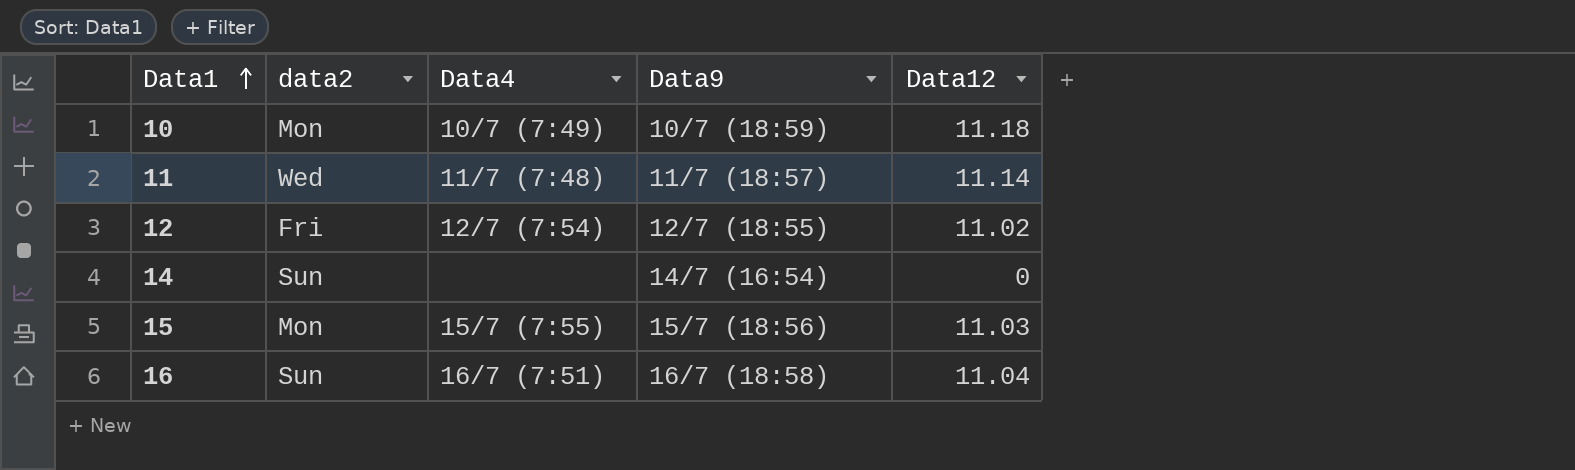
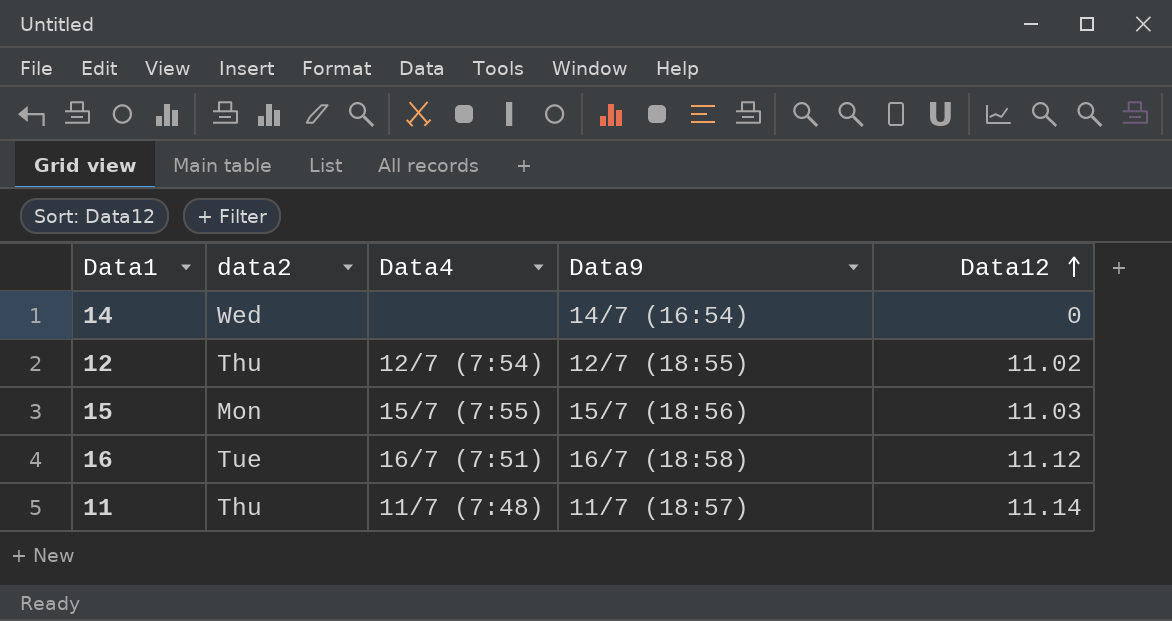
row order: Data1 ascending -> Data12 ascending
row 10: Mon | 10/7 (7:49) | 10/7 (18:59) | 11.18 -> none
14 | data2: Sun -> Wed
12 | data2: Fri -> Thu
16 | data2: Sun -> Tue
16 | Data12: 11.04 -> 11.12
11 | data2: Wed -> Thu

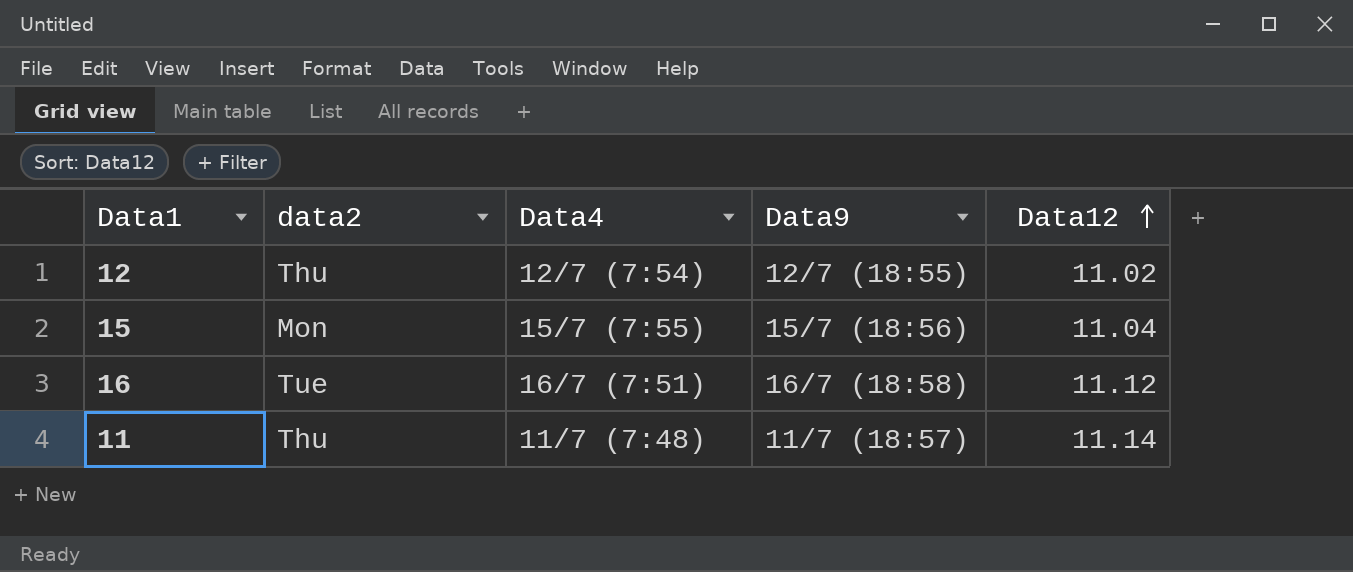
row 14: Wed | none | 14/7 (16:54) | 0 -> none
15 | Data12: 11.03 -> 11.04

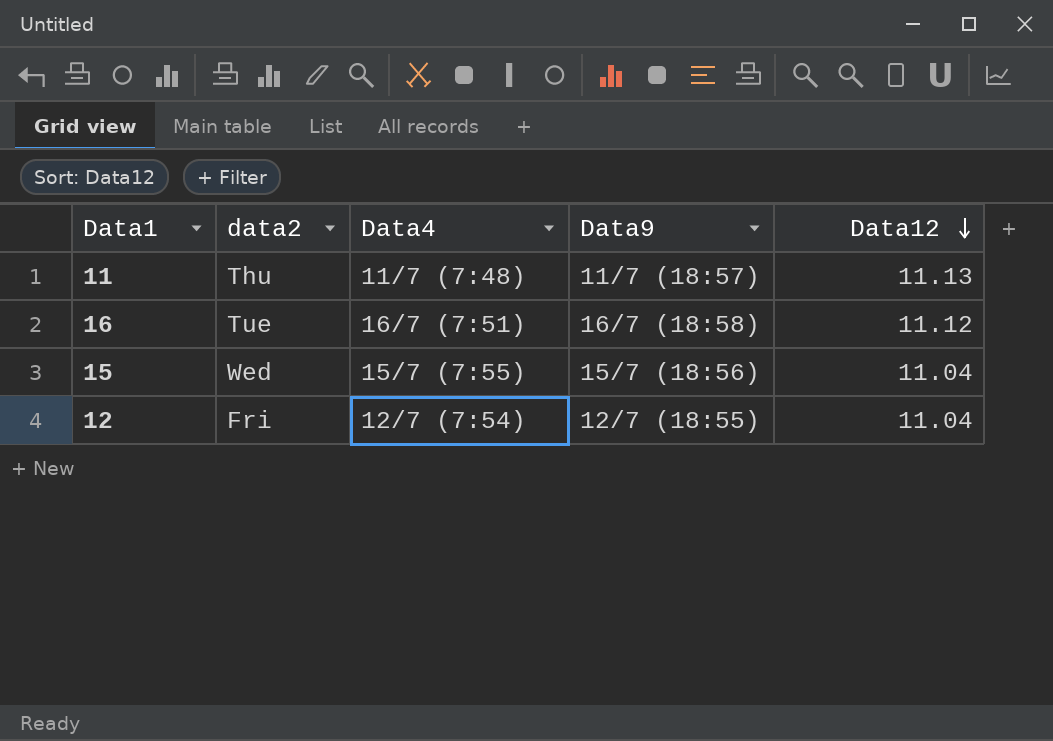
row order: Data12 ascending -> Data12 descending
11 | Data12: 11.14 -> 11.13
15 | data2: Mon -> Wed
12 | data2: Thu -> Fri
12 | Data12: 11.02 -> 11.04

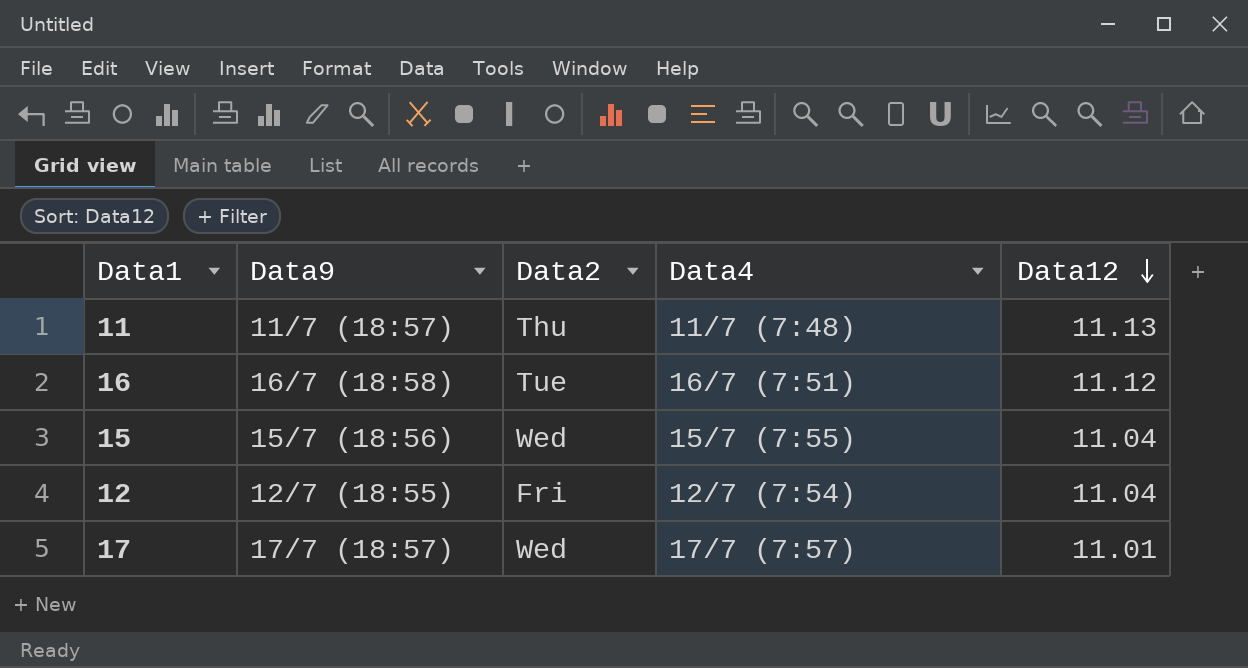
column Data9 | position: 4 -> 2
column name: data2 -> Data2
row 17: none -> 17/7 (18:57) | Wed | 17/7 (7:57) | 11.01

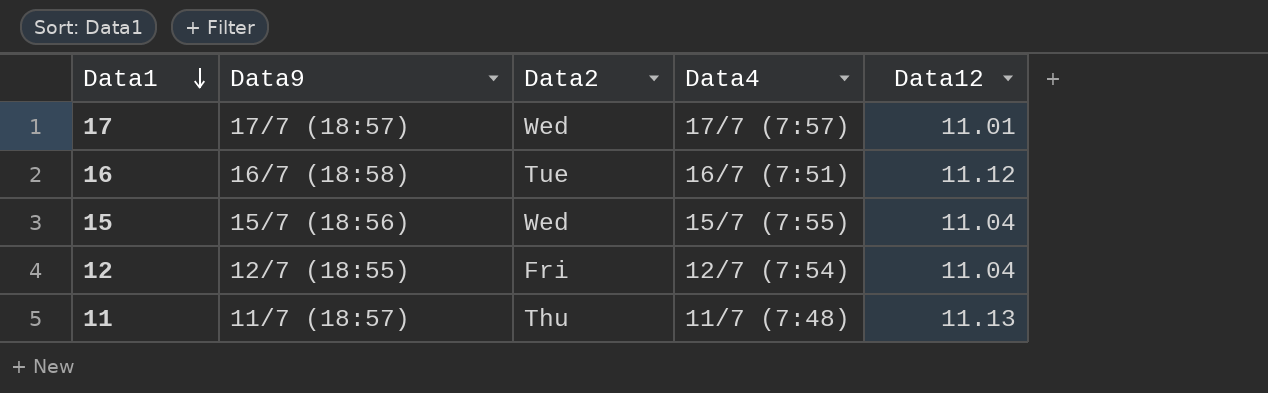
row order: Data12 descending -> Data1 descending

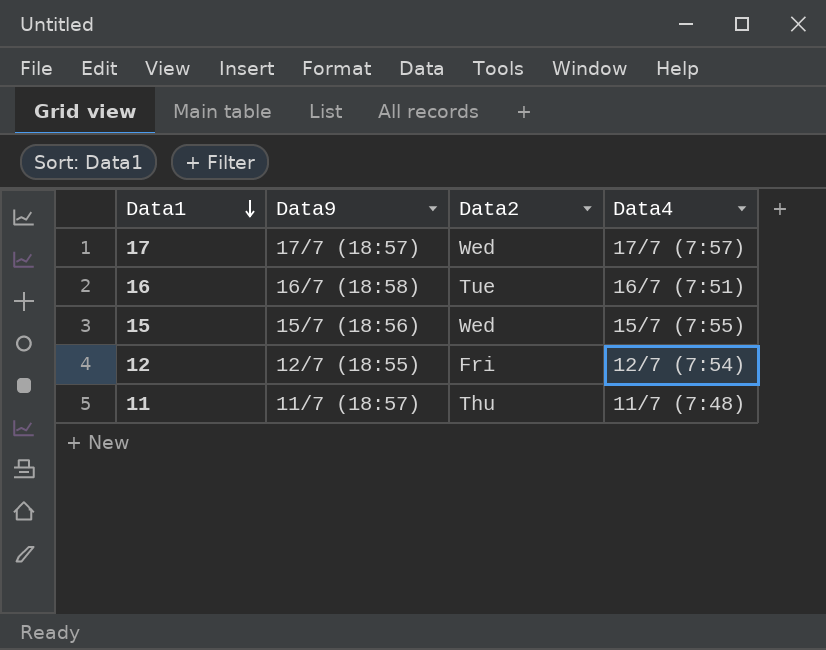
column Data12 | position: 5 -> none

